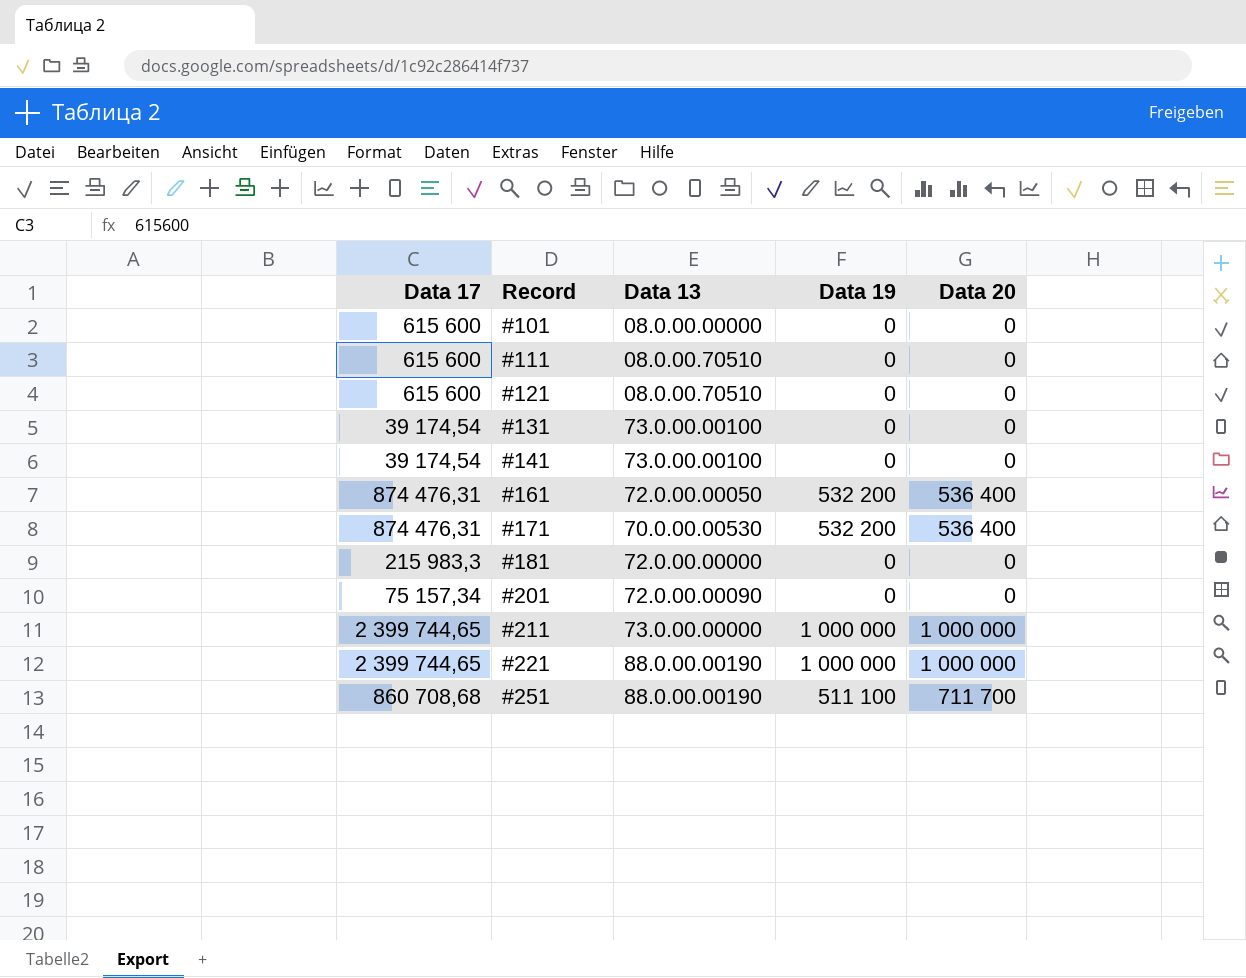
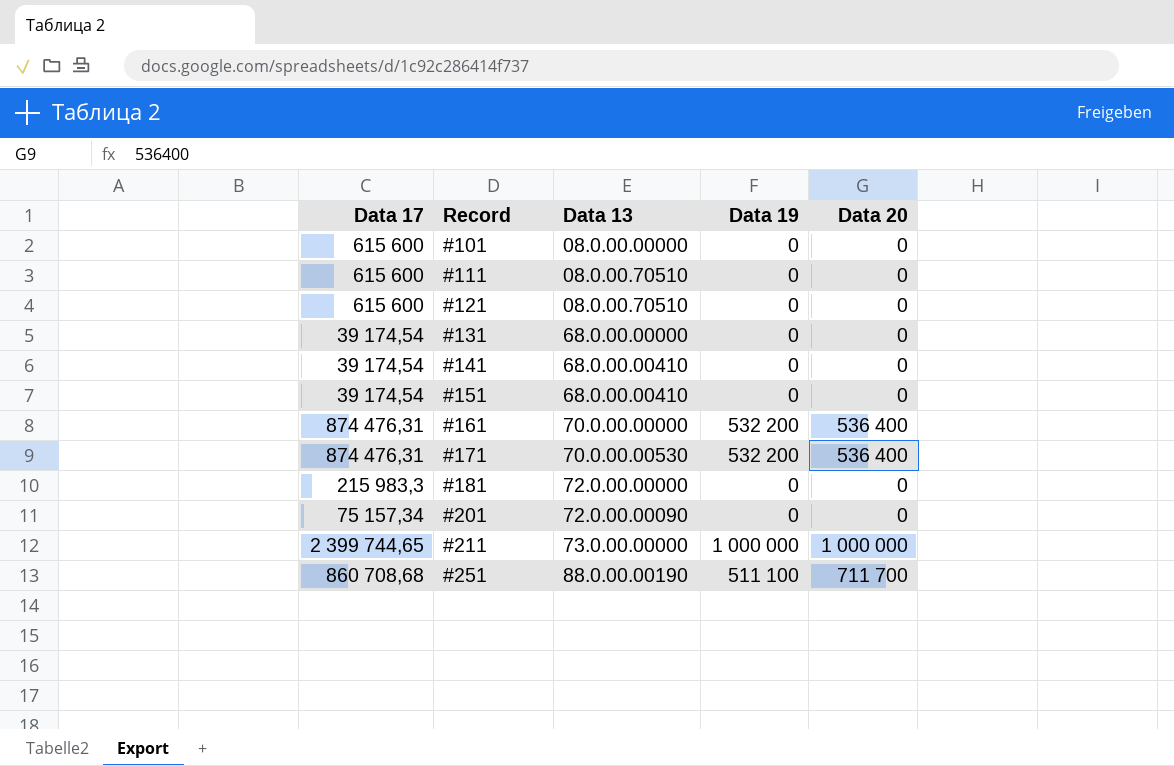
row #221: 2 399 744,65 | 88.0.00.00190 | 1 000 000 | 1 000 000 -> none
#131 | Data 13: 73.0.00.00100 -> 68.0.00.00000
#141 | Data 13: 73.0.00.00100 -> 68.0.00.00410
row #151: none -> 39 174,54 | 68.0.00.00410 | 0 | 0
#161 | Data 13: 72.0.00.00050 -> 70.0.00.00000

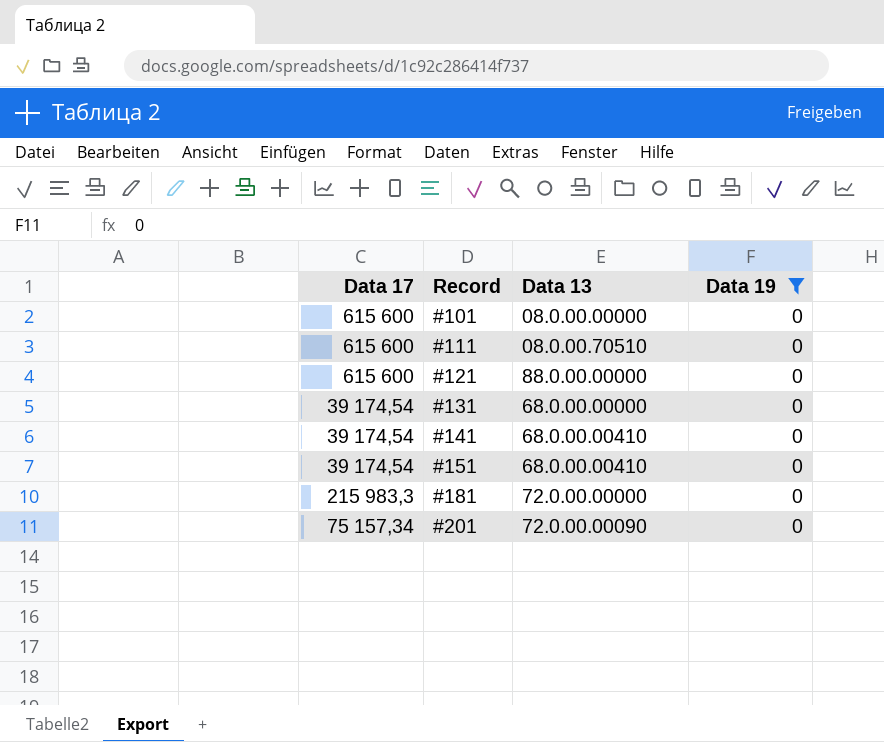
filter: none -> Data 19 = 0
column Data 20 | position: 5 -> none
#121 | Data 13: 08.0.00.70510 -> 88.0.00.00000

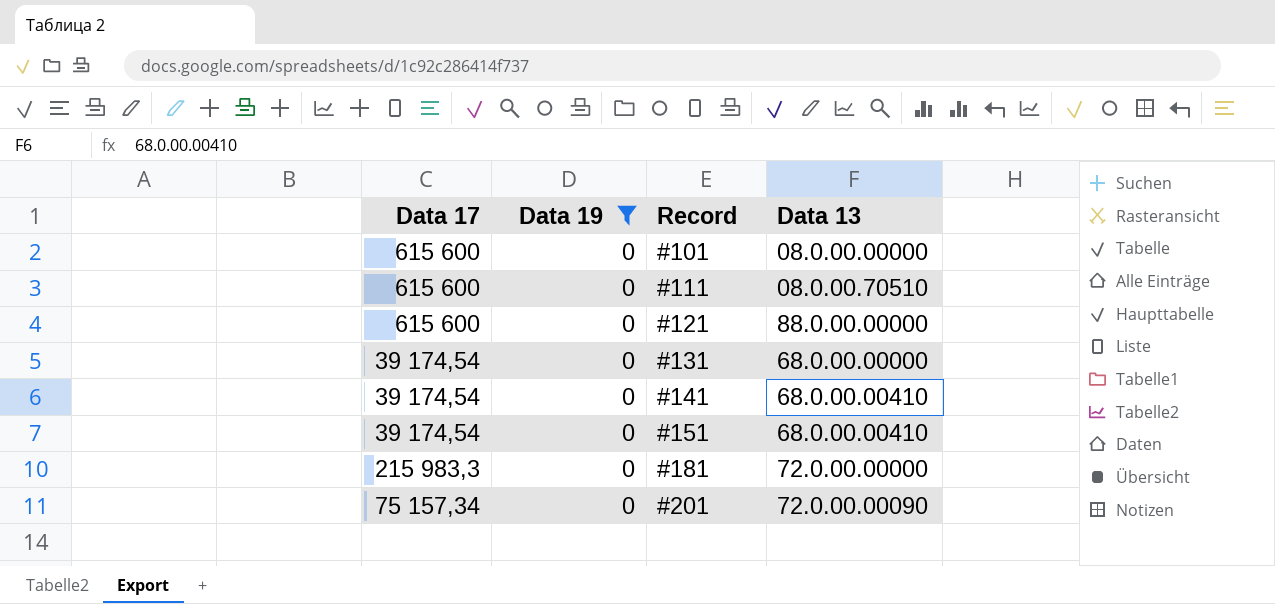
column Data 19 | position: 4 -> 2

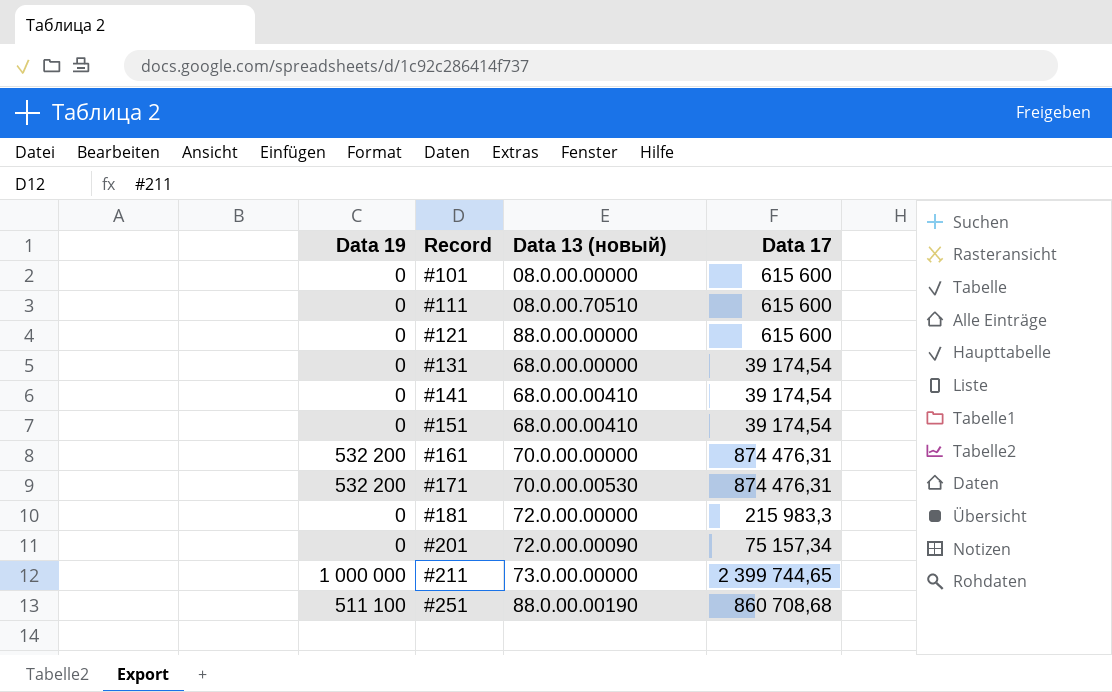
filter: Data 19 = 0 -> none
column name: Data 13 -> Data 13 (новый)
column Data 17 | position: 1 -> 4

